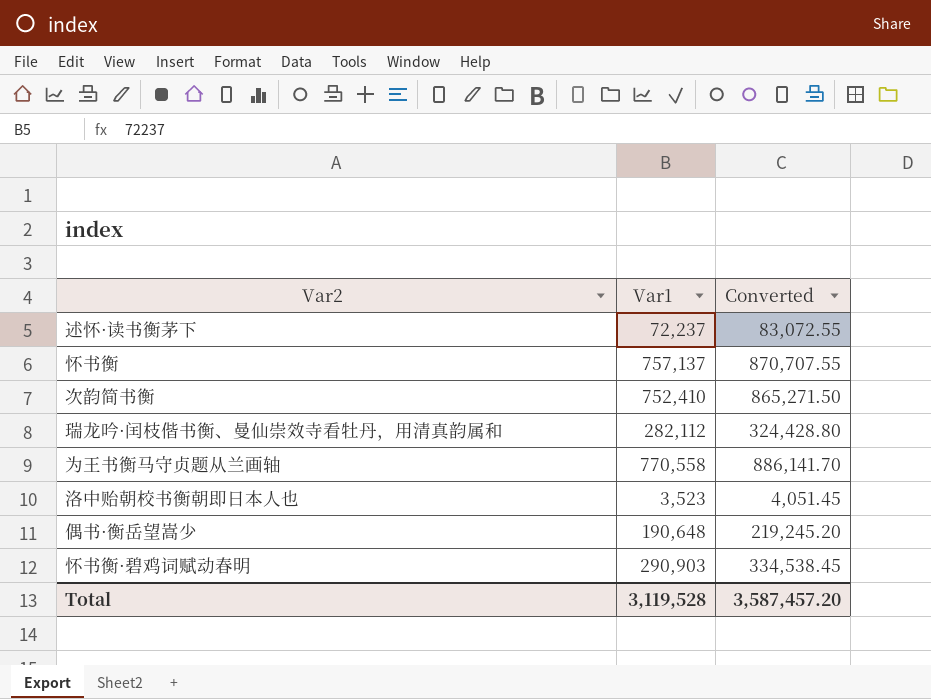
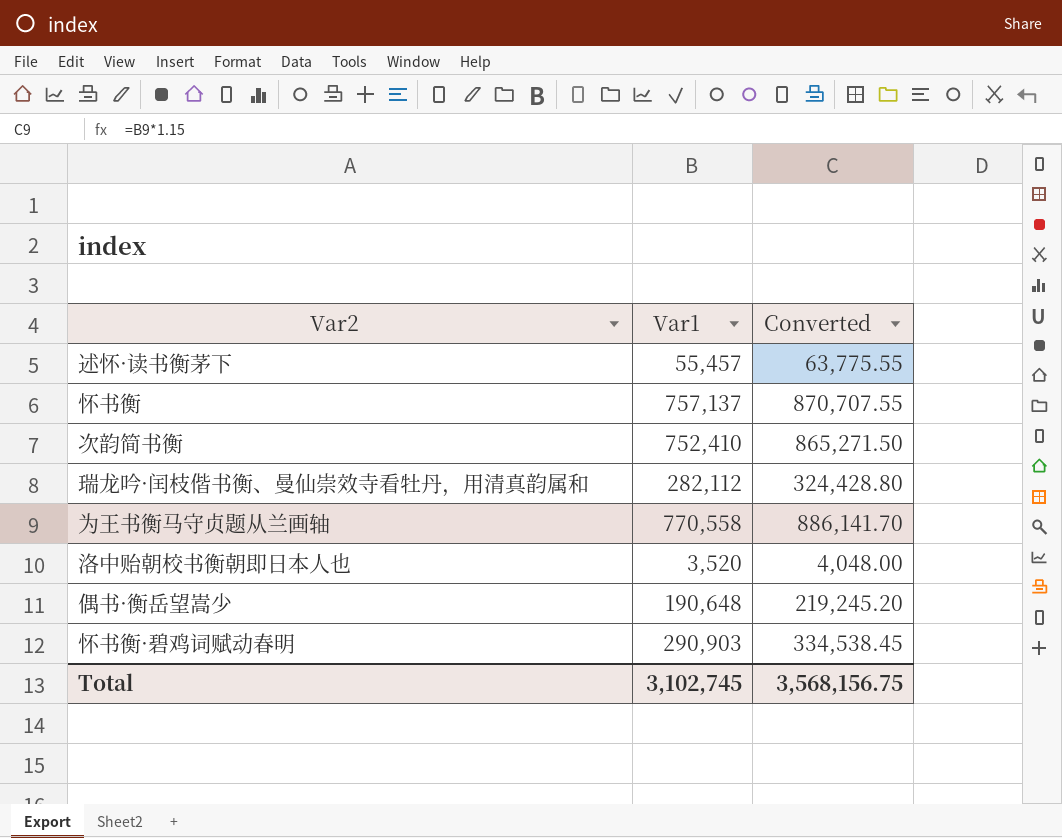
述怀·读书衡茅下 | Var1: 72,237 -> 55,457
述怀·读书衡茅下 | Converted: 83,072.55 -> 63,775.55
洛中贻朝校书衡朝即日本人也 | Var1: 3,523 -> 3,520
洛中贻朝校书衡朝即日本人也 | Converted: 4,051.45 -> 4,048.00
Total | Var1: 3,119,528 -> 3,102,745
Total | Converted: 3,587,457.20 -> 3,568,156.75

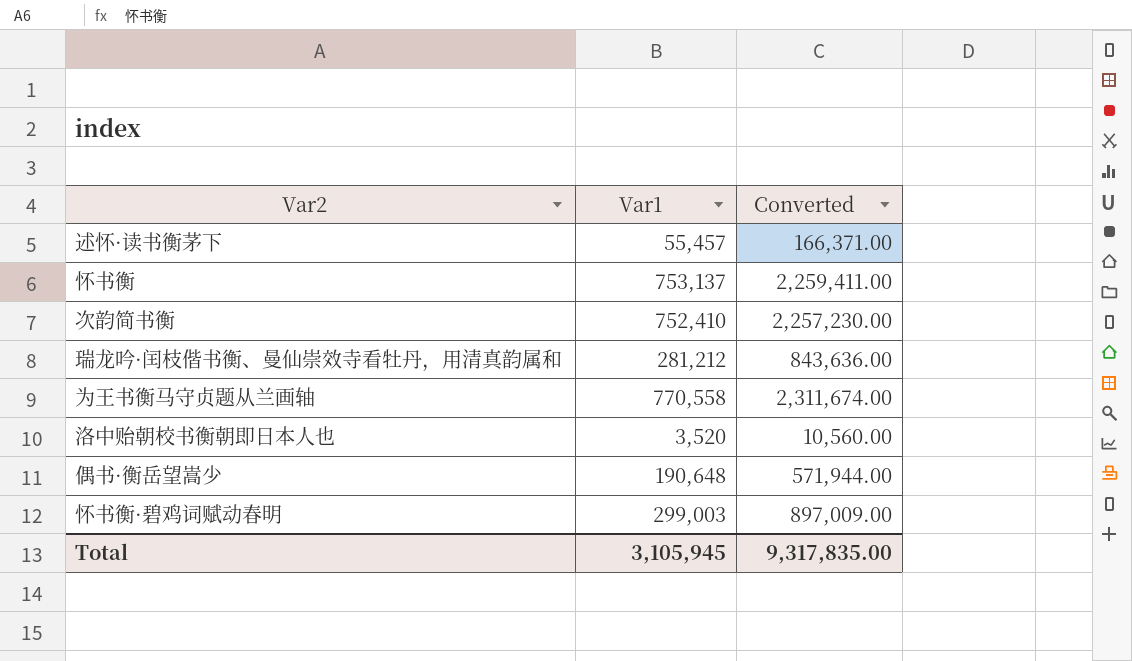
column Converted | formula: [Var1] * 1.15 -> [Var1] * 3
怀书衡 | Var1: 757,137 -> 753,137
瑞龙吟·闰枝偕书衡、曼仙崇效寺看牡丹，用清真韵属和 | Var1: 282,112 -> 281,212
怀书衡·碧鸡词赋动春明 | Var1: 290,903 -> 299,003
Total | Var1: 3,102,745 -> 3,105,945
Total | Converted: 3,568,156.75 -> 9,317,835.00

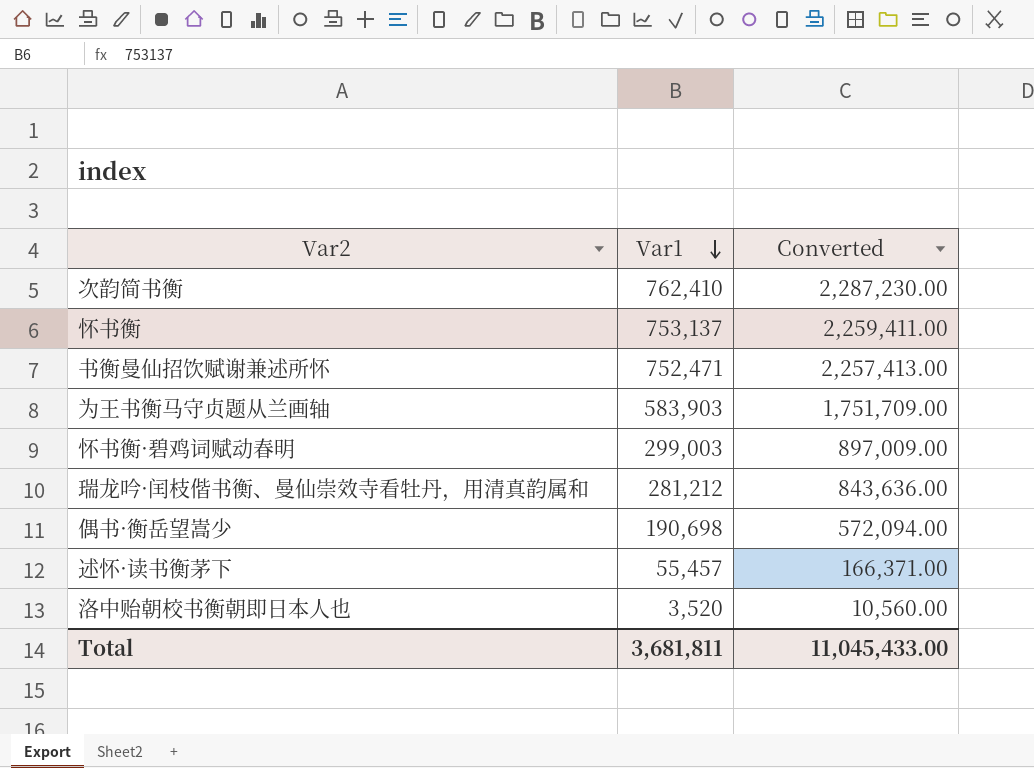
row order: none -> Var1 descending
次韵简书衡 | Var1: 752,410 -> 762,410
次韵简书衡 | Converted: 2,257,230.00 -> 2,287,230.00
row 书衡曼仙招饮赋谢兼述所怀: none -> 752,471 | 2,257,413.00
为王书衡马守贞题从兰画轴 | Var1: 770,558 -> 583,903
为王书衡马守贞题从兰画轴 | Converted: 2,311,674.00 -> 1,751,709.00
偶书·衡岳望嵩少 | Var1: 190,648 -> 190,698
偶书·衡岳望嵩少 | Converted: 571,944.00 -> 572,094.00
Total | Var1: 3,105,945 -> 3,681,811
Total | Converted: 9,317,835.00 -> 11,045,433.00

